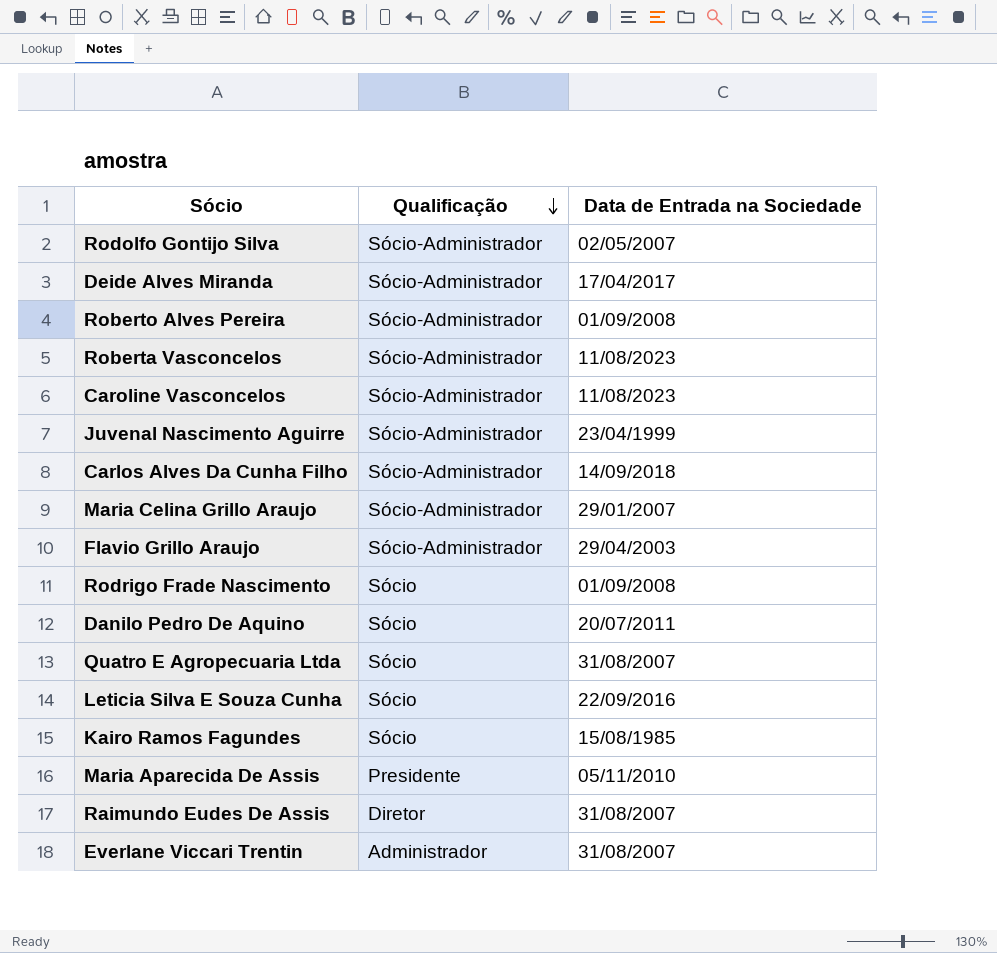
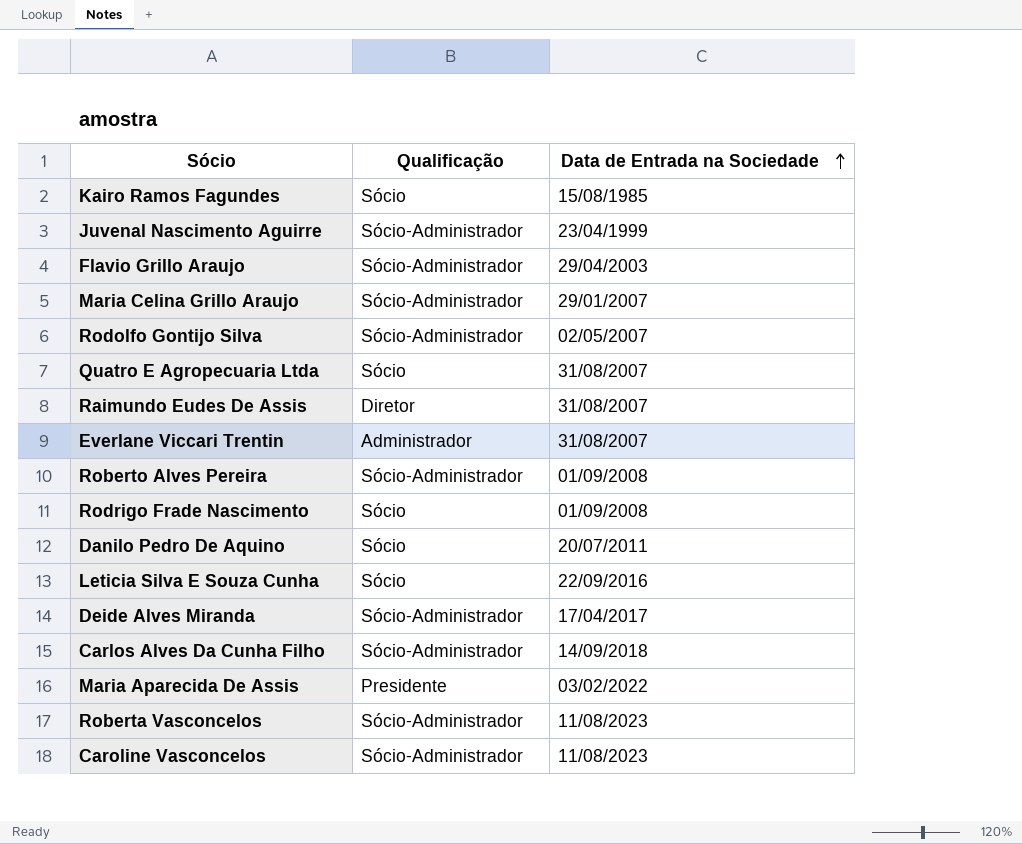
row order: Qualificação descending -> Data de Entrada na Sociedade ascending
Maria Aparecida De Assis | Data de Entrada na Sociedade: 05/11/2010 -> 03/02/2022

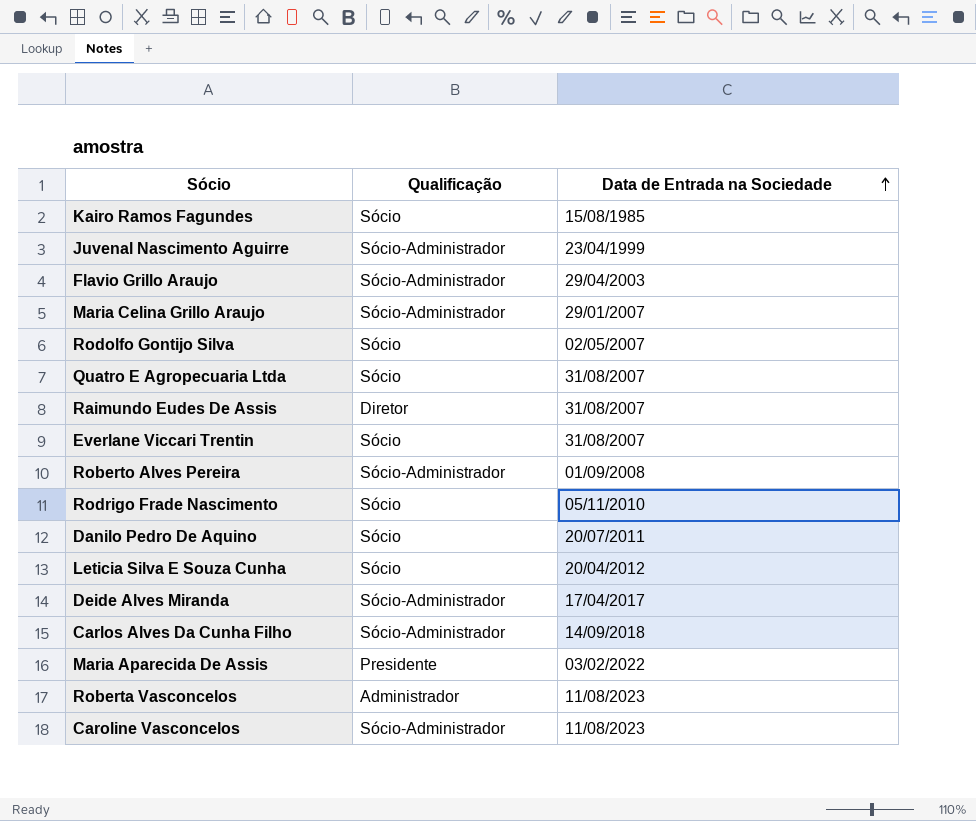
Rodolfo Gontijo Silva | Qualificação: Sócio-Administrador -> Sócio
Everlane Viccari Trentin | Qualificação: Administrador -> Sócio
Rodrigo Frade Nascimento | Data de Entrada na Sociedade: 01/09/2008 -> 05/11/2010
Leticia Silva E Souza Cunha | Data de Entrada na Sociedade: 22/09/2016 -> 20/04/2012
Roberta Vasconcelos | Qualificação: Sócio-Administrador -> Administrador

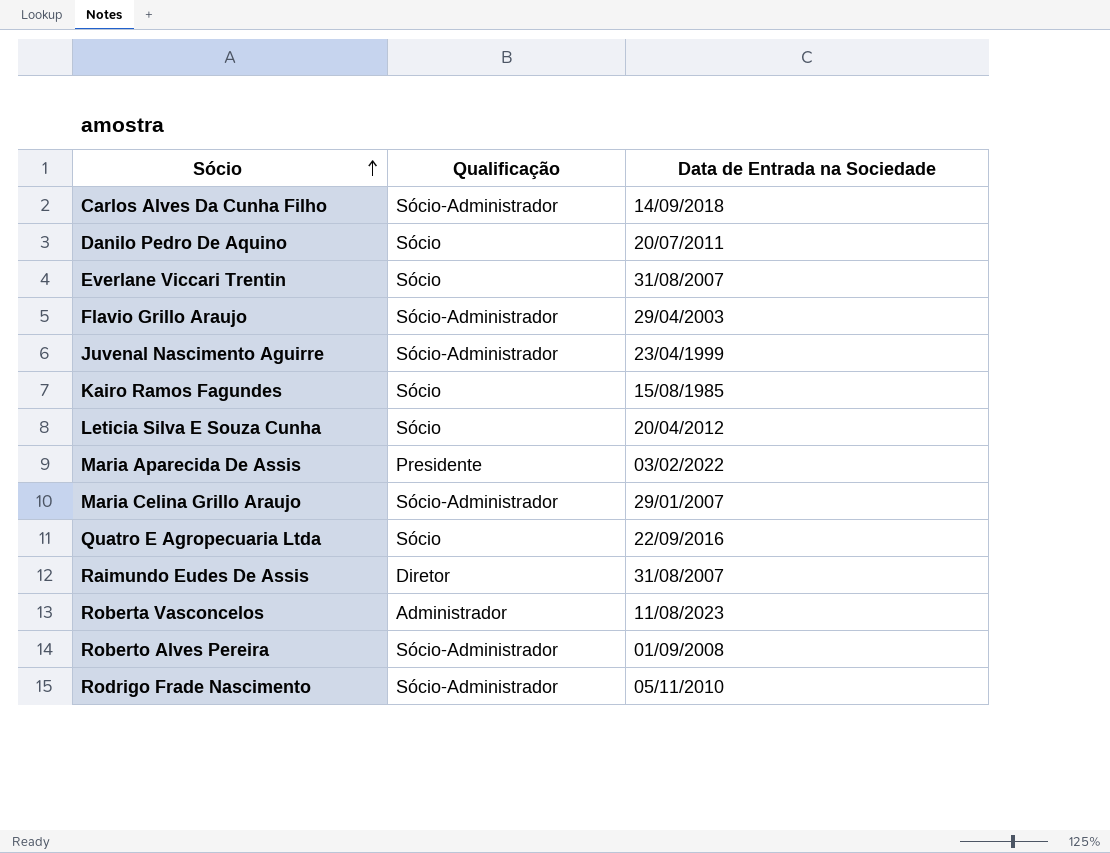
row order: Data de Entrada na Sociedade ascending -> Sócio ascending
row Rodolfo Gontijo Silva: Sócio | 02/05/2007 -> none
row Deide Alves Miranda: Sócio-Administrador | 17/04/2017 -> none
row Caroline Vasconcelos: Sócio-Administrador | 11/08/2023 -> none
Quatro E Agropecuaria Ltda | Data de Entrada na Sociedade: 31/08/2007 -> 22/09/2016
Rodrigo Frade Nascimento | Qualificação: Sócio -> Sócio-Administrador

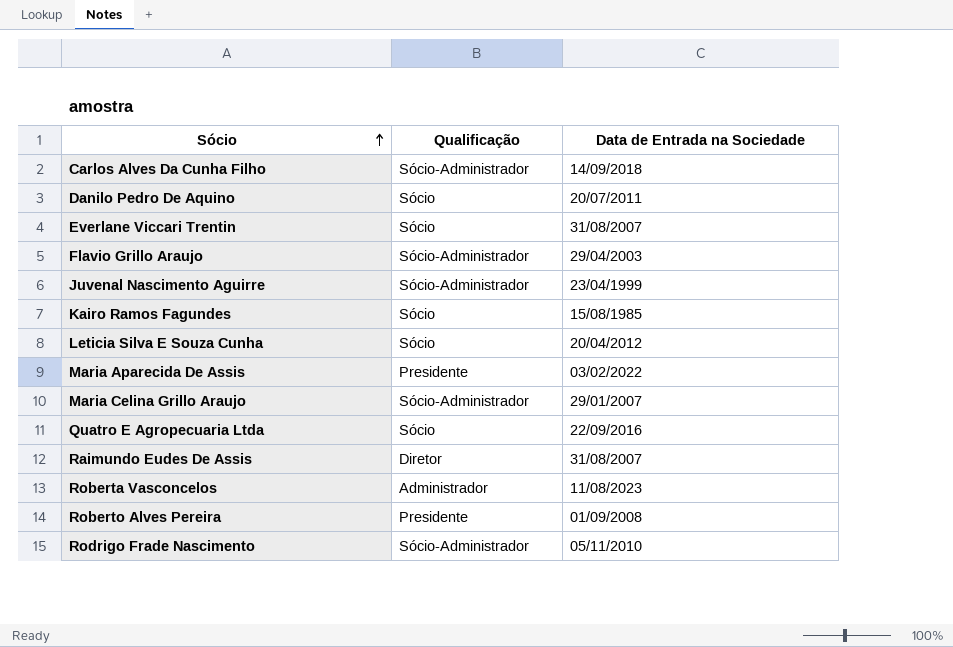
Roberto Alves Pereira | Qualificação: Sócio-Administrador -> Presidente

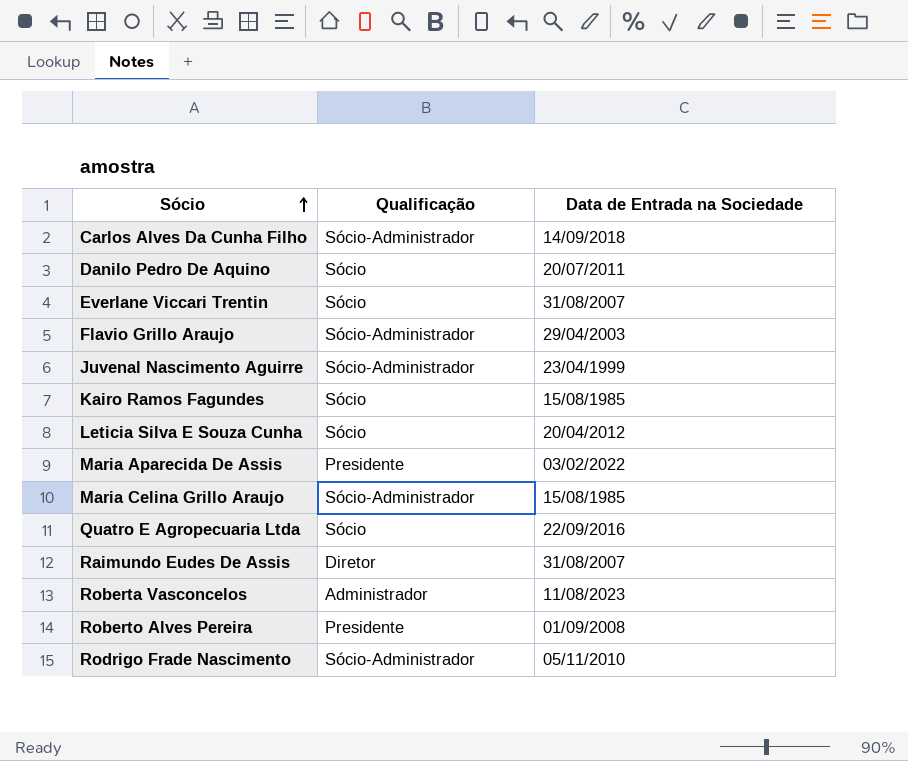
Maria Celina Grillo Araujo | Data de Entrada na Sociedade: 29/01/2007 -> 15/08/1985

